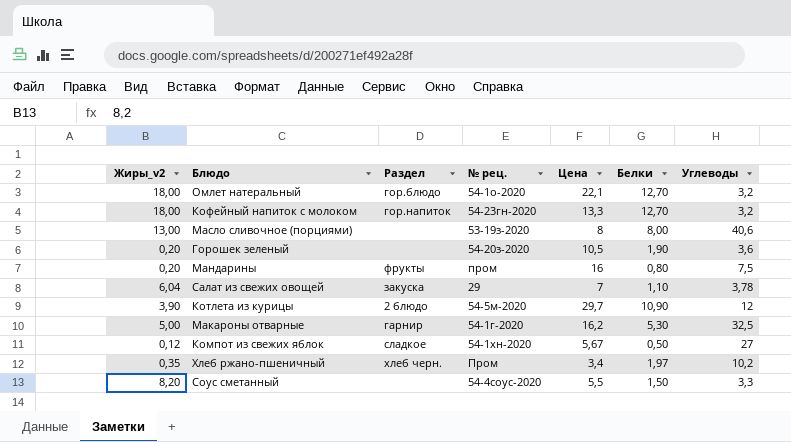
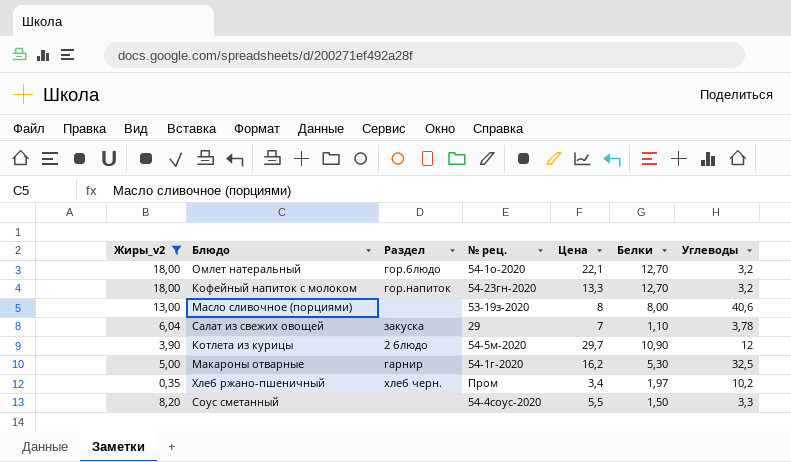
filter: none -> Жиры_v2 >= 0,35

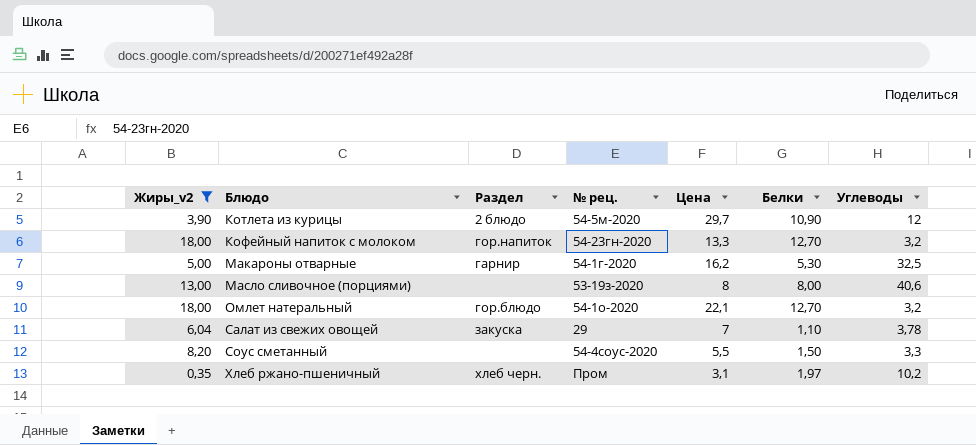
row order: none -> Блюдо ascending
Хлеб ржано-пшеничный | Цена: 3,4 -> 3,1

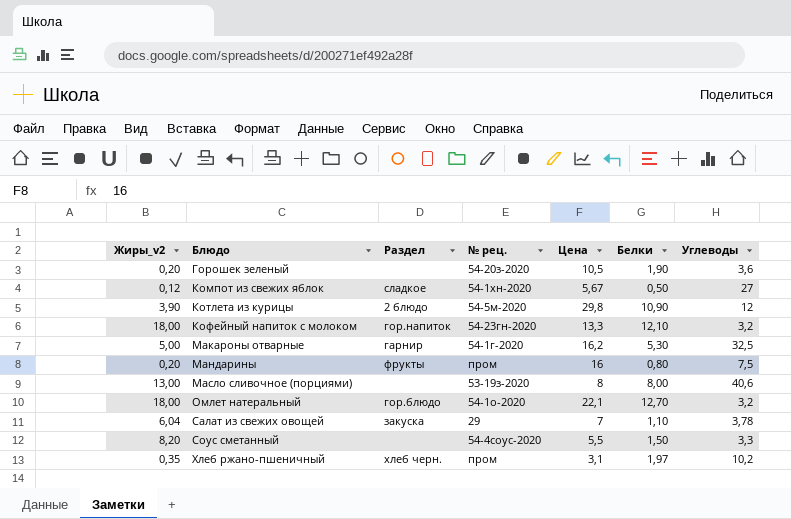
filter: Жиры_v2 >= 0,35 -> none
Котлета из курицы | Цена: 29,7 -> 29,8
Кофейный напиток с молоком | Белки: 12,70 -> 12,10
Хлеб ржано-пшеничный | № рец.: Пром -> пром

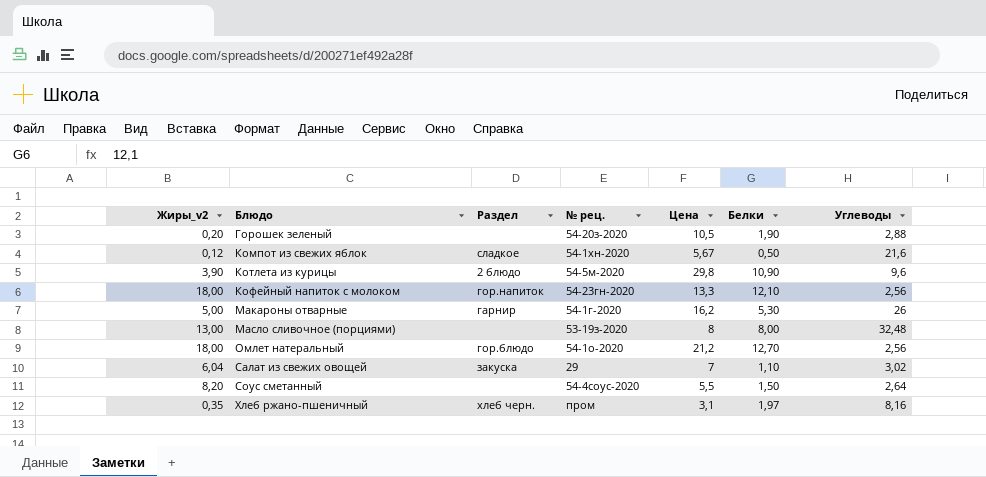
row Мандарины: 0,20 | фрукты | пром | 16 | 0,80 | 7,5 -> none
Горошек зеленый | Углеводы: 3,6 -> 2,88
Компот из свежих яблок | Углеводы: 27 -> 21,6
Котлета из курицы | Углеводы: 12 -> 9,6
Кофейный напиток с молоком | Углеводы: 3,2 -> 2,56
Макароны отварные | Углеводы: 32,5 -> 26
Масло сливочное (порциями) | Углеводы: 40,6 -> 32,48
Омлет натеральный | Цена: 22,1 -> 21,2
Омлет натеральный | Углеводы: 3,2 -> 2,56
Салат из свежих овощей | Углеводы: 3,78 -> 3,02
Соус сметанный | Углеводы: 3,3 -> 2,64
Хлеб ржано-пшеничный | Углеводы: 10,2 -> 8,16

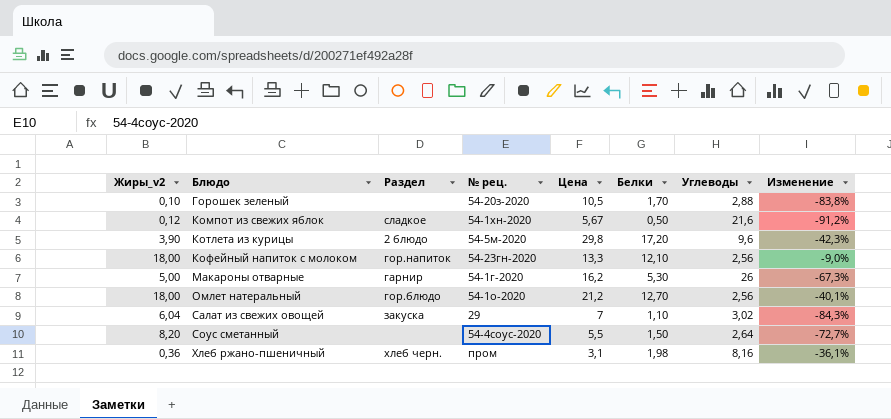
column Изменение | formula: none -> ([Белки] - [Цена]) / [Цена]
row Масло сливочное (порциями): 13,00 | none | 53-19з-2020 | 8 | 8,00 | 32,48 -> none
Горошек зеленый | Жиры_v2: 0,20 -> 0,10
Горошек зеленый | Белки: 1,90 -> 1,70
Котлета из курицы | Белки: 10,90 -> 17,20
Хлеб ржано-пшеничный | Жиры_v2: 0,35 -> 0,36
Хлеб ржано-пшеничный | Белки: 1,97 -> 1,98

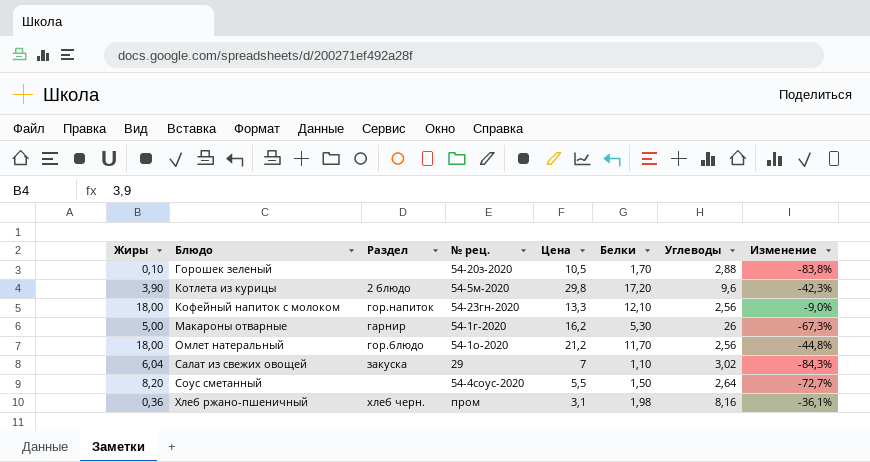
column name: Жиры_v2 -> Жиры
row Компот из свежих яблок: 0,12 | сладкое | 54-1хн-2020 | 5,67 | 0,50 | 21,6 | -91,2% -> none
Омлет натеральный | Белки: 12,70 -> 11,70
Омлет натеральный | Изменение: -40,1% -> -44,8%

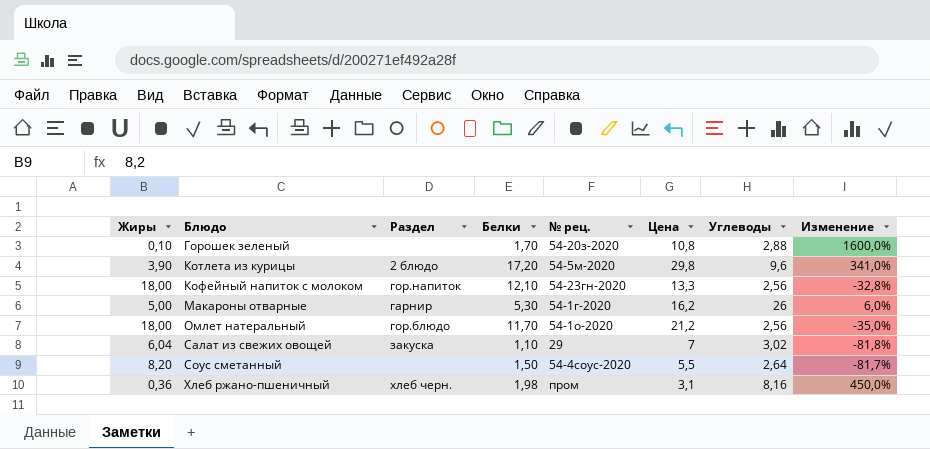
column Белки | position: 6 -> 4
column Изменение | formula: ([Белки] - [Цена]) / [Цена] -> ([Белки] - [Жиры]) / [Жиры]
Горошек зеленый | Цена: 10,5 -> 10,8

